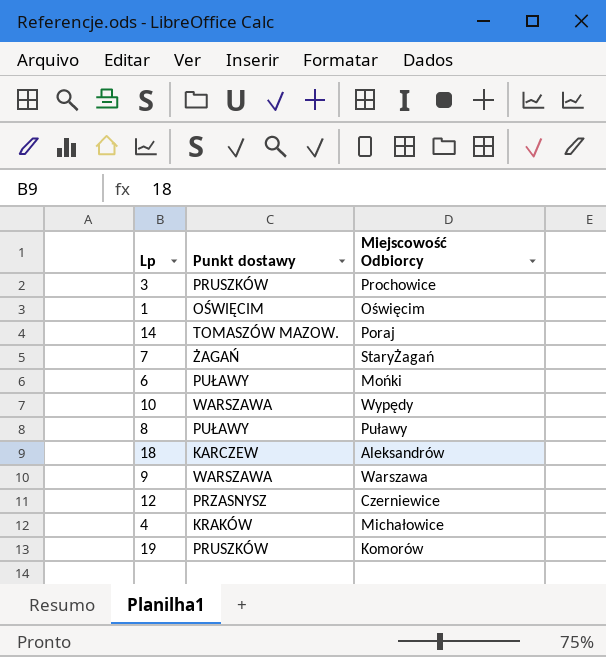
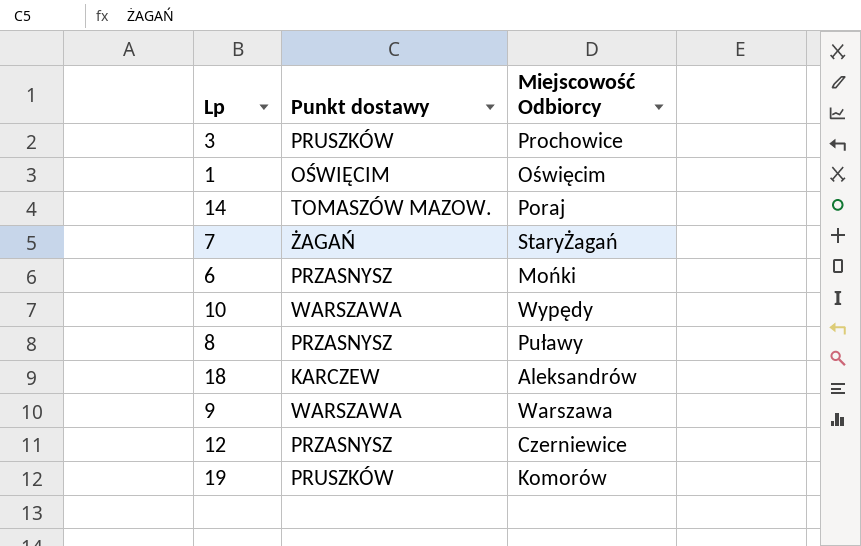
row 4: KRAKÓW | Michałowice -> none
6 | Punkt dostawy: PUŁAWY -> PRZASNYSZ
8 | Punkt dostawy: PUŁAWY -> PRZASNYSZ

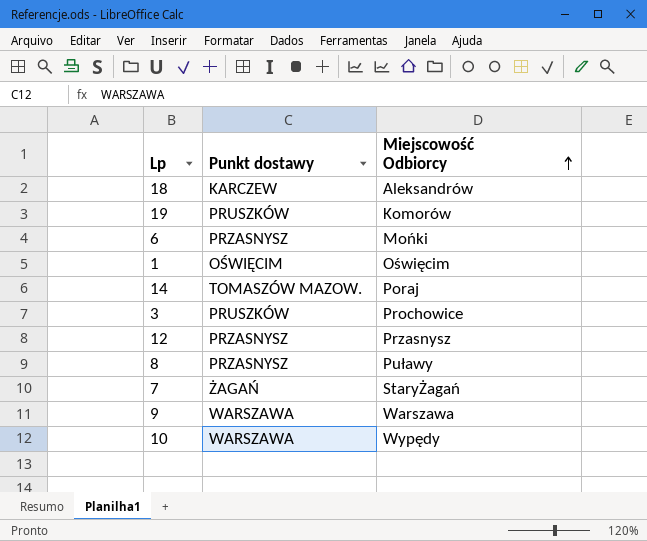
row order: none -> Miejscowość Odbiorcy ascending
12 | Miejscowość Odbiorcy: Czerniewice -> Przasnysz

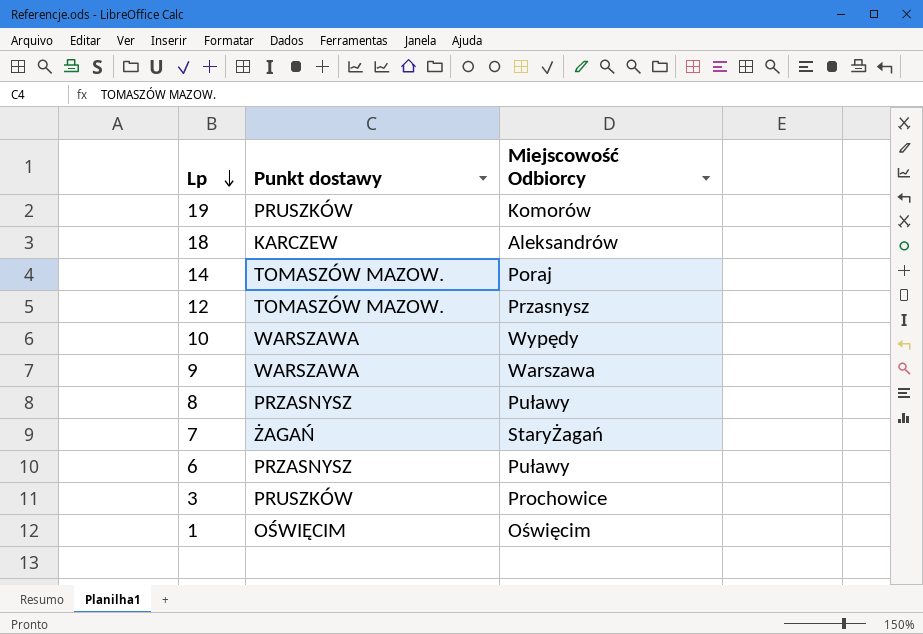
row order: Miejscowość Odbiorcy ascending -> Lp descending
12 | Punkt dostawy: PRZASNYSZ -> TOMASZÓW MAZOW.
6 | Miejscowość Odbiorcy: Mońki -> Puławy

